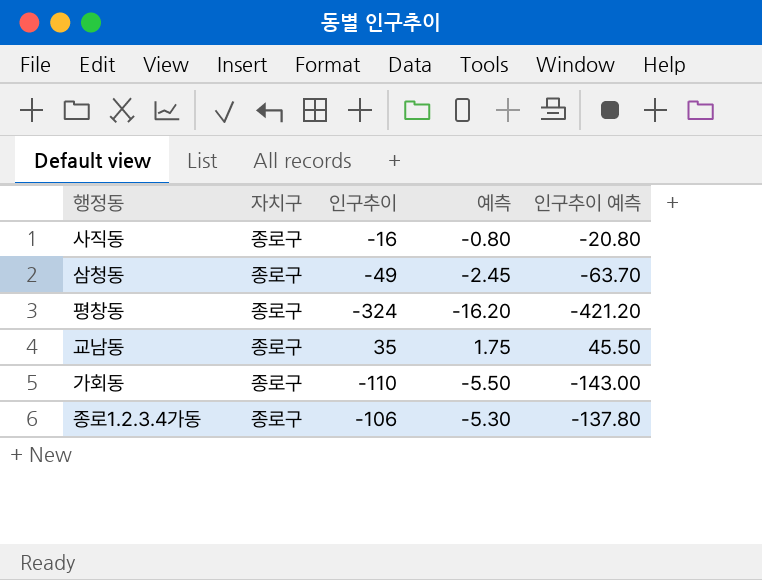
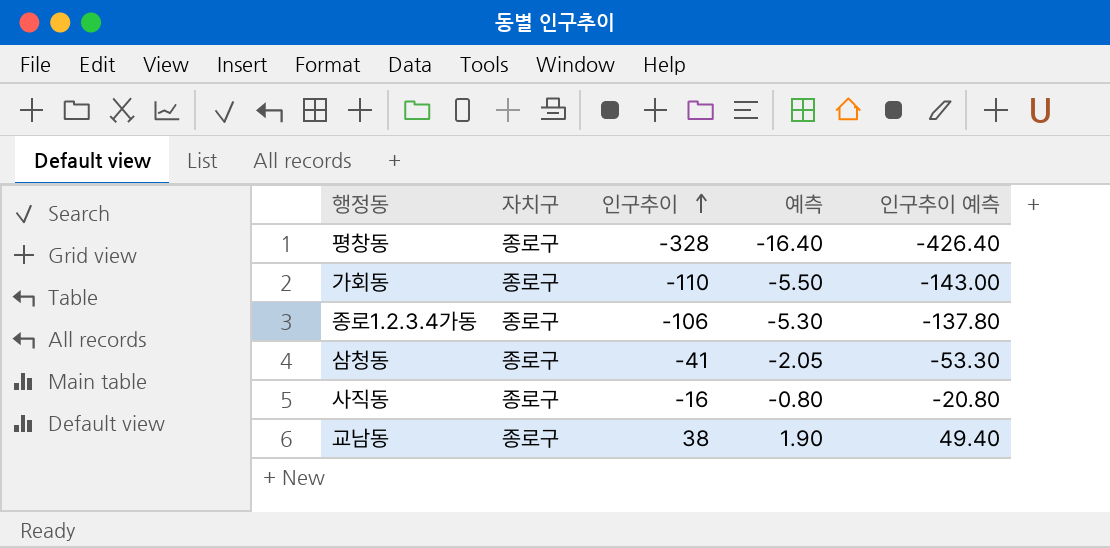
row order: none -> 인구추이 ascending
평창동 | 인구추이: -324 -> -328
평창동 | 예측: -16.20 -> -16.40
평창동 | 인구추이 예측: -421.20 -> -426.40
삼청동 | 인구추이: -49 -> -41
삼청동 | 예측: -2.45 -> -2.05
삼청동 | 인구추이 예측: -63.70 -> -53.30
교남동 | 인구추이: 35 -> 38
교남동 | 예측: 1.75 -> 1.90
교남동 | 인구추이 예측: 45.50 -> 49.40

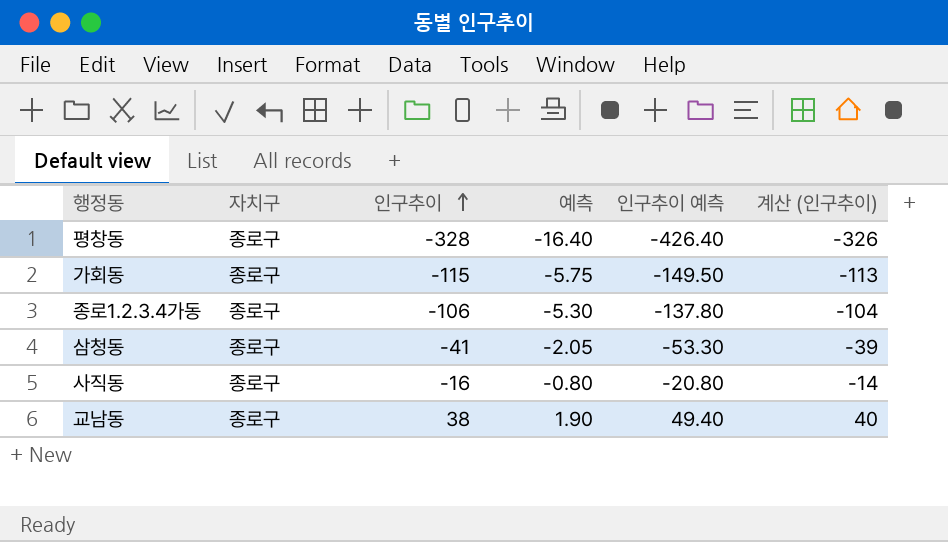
column 계산 (인구추이) | formula: none -> [인구추이] + 2
가회동 | 인구추이: -110 -> -115
가회동 | 예측: -5.50 -> -5.75
가회동 | 인구추이 예측: -143.00 -> -149.50

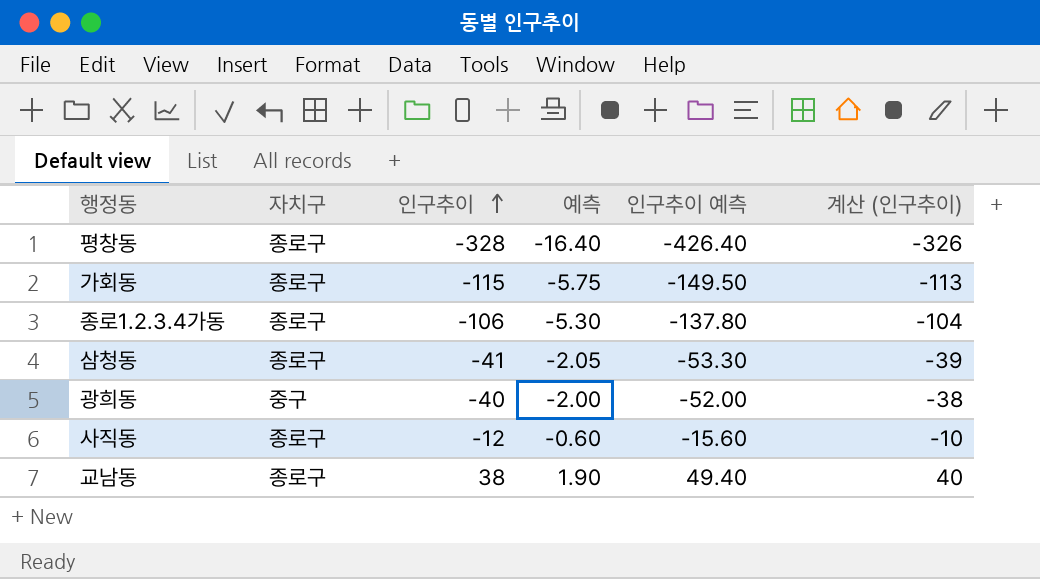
row 광희동: none -> 중구 | -40 | -2.00 | -52.00 | -38
사직동 | 인구추이: -16 -> -12
사직동 | 예측: -0.80 -> -0.60
사직동 | 인구추이 예측: -20.80 -> -15.60
사직동 | 계산 (인구추이): -14 -> -10

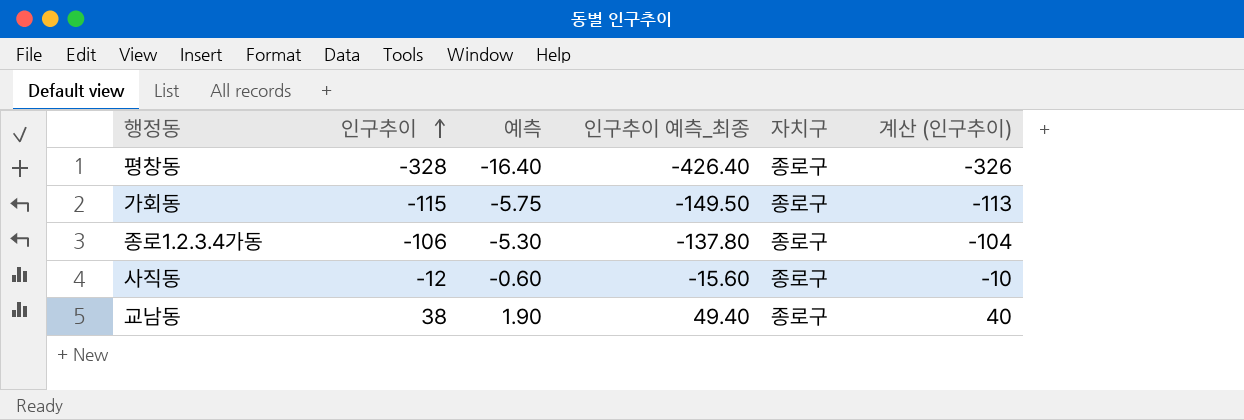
column name: 인구추이 예측 -> 인구추이 예측_최종
column 자치구 | position: 2 -> 5
row 삼청동: 종로구 | -41 | -2.05 | -53.30 | -39 -> none
row 광희동: 중구 | -40 | -2.00 | -52.00 | -38 -> none

